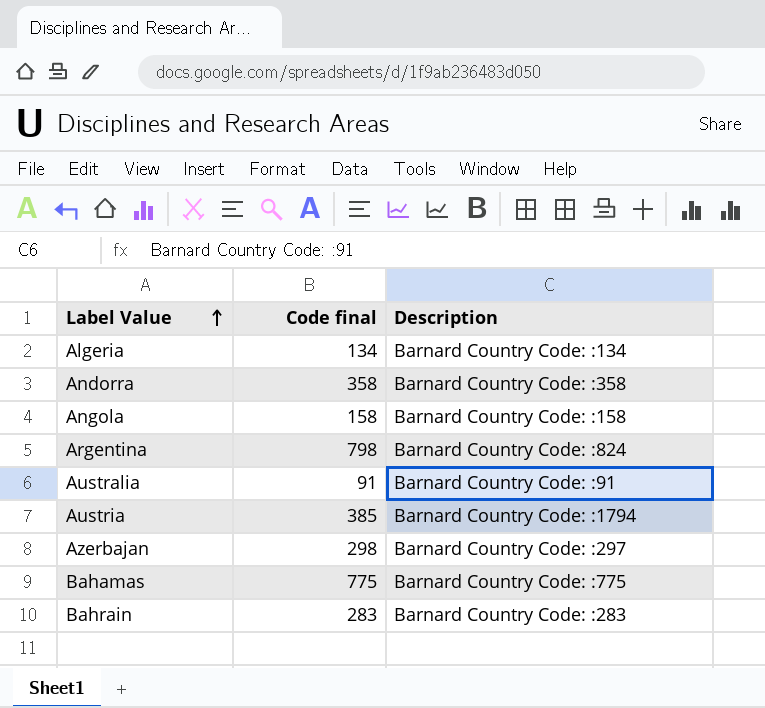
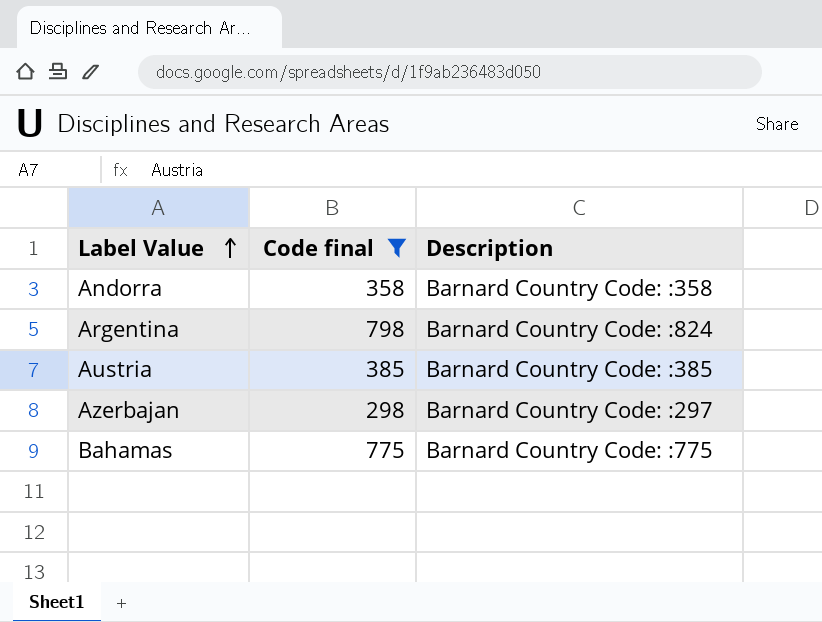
filter: none -> Code final >= 298
Austria | Description: Barnard Country Code: :1794 -> Barnard Country Code: :385

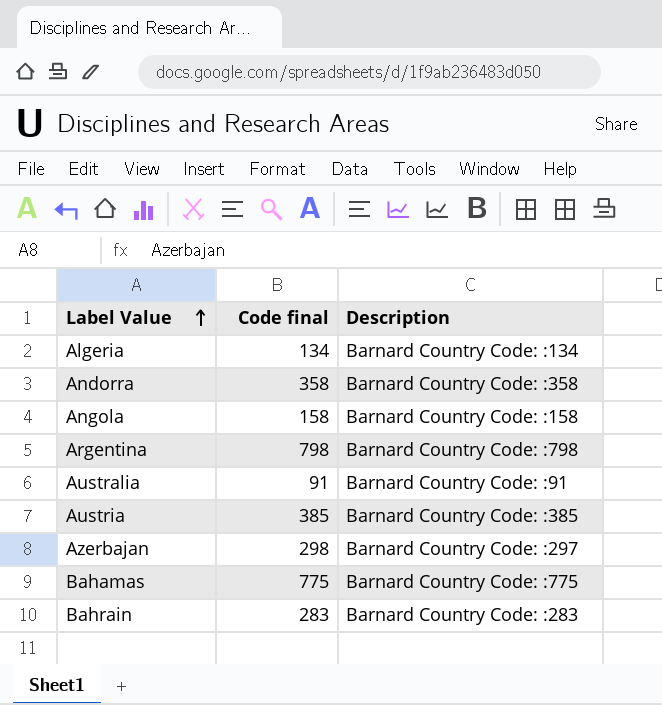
filter: Code final >= 298 -> none
Argentina | Description: Barnard Country Code: :824 -> Barnard Country Code: :798

